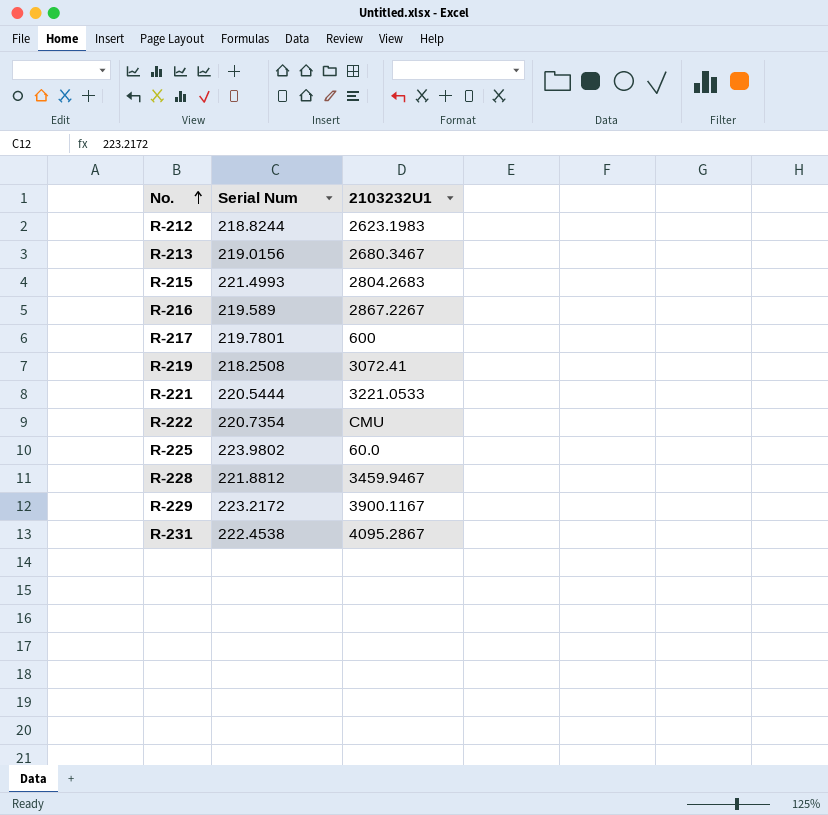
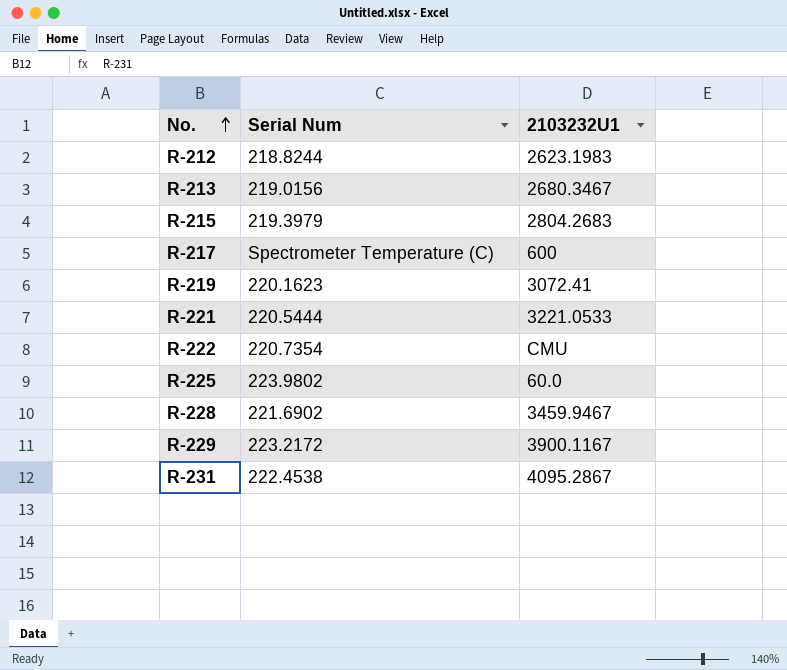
row R-216: 219.589 | 2867.2267 -> none
R-215 | Serial Num: 221.4993 -> 219.3979
R-217 | Serial Num: 219.7801 -> Spectrometer Temperature (C)
R-219 | Serial Num: 218.2508 -> 220.1623
R-228 | Serial Num: 221.8812 -> 221.6902

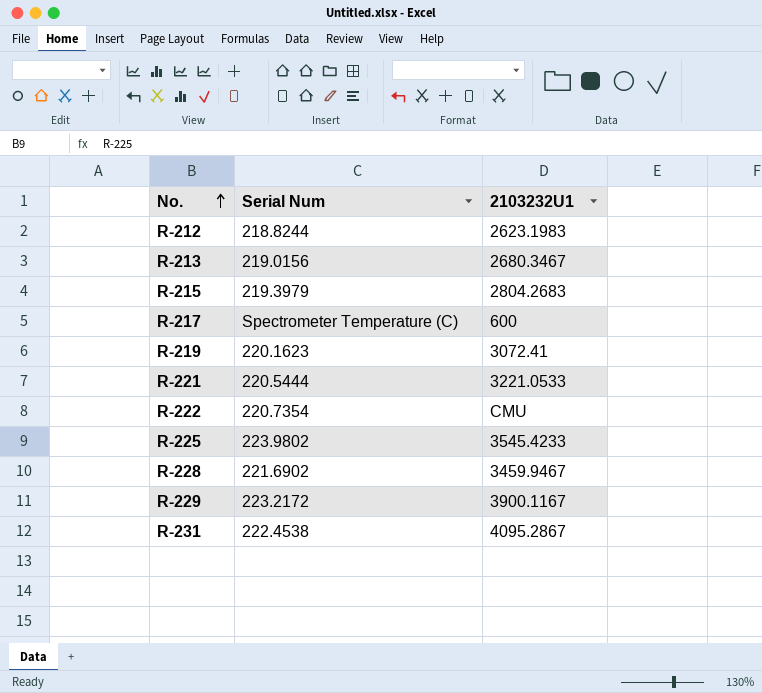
R-225 | 2103232U1: 60.0 -> 3545.4233

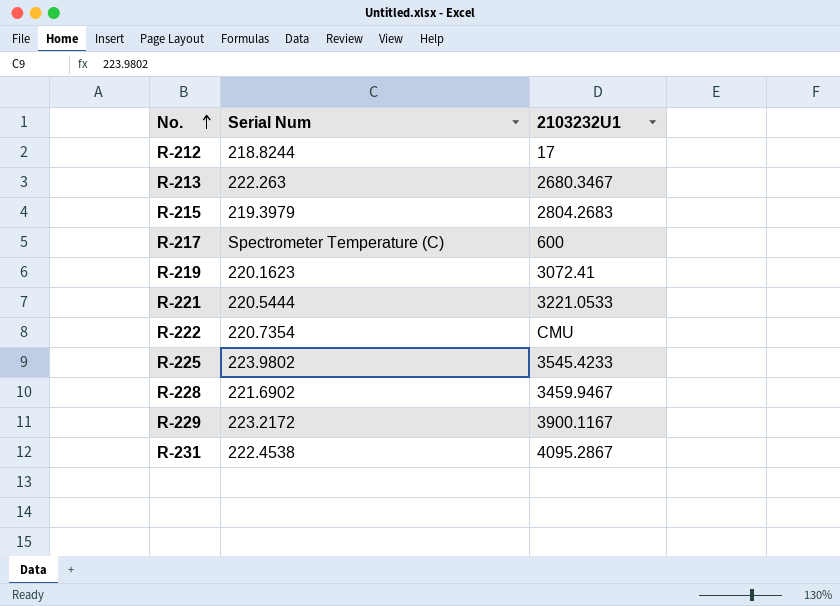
R-212 | 2103232U1: 2623.1983 -> 17
R-213 | Serial Num: 219.0156 -> 222.263

